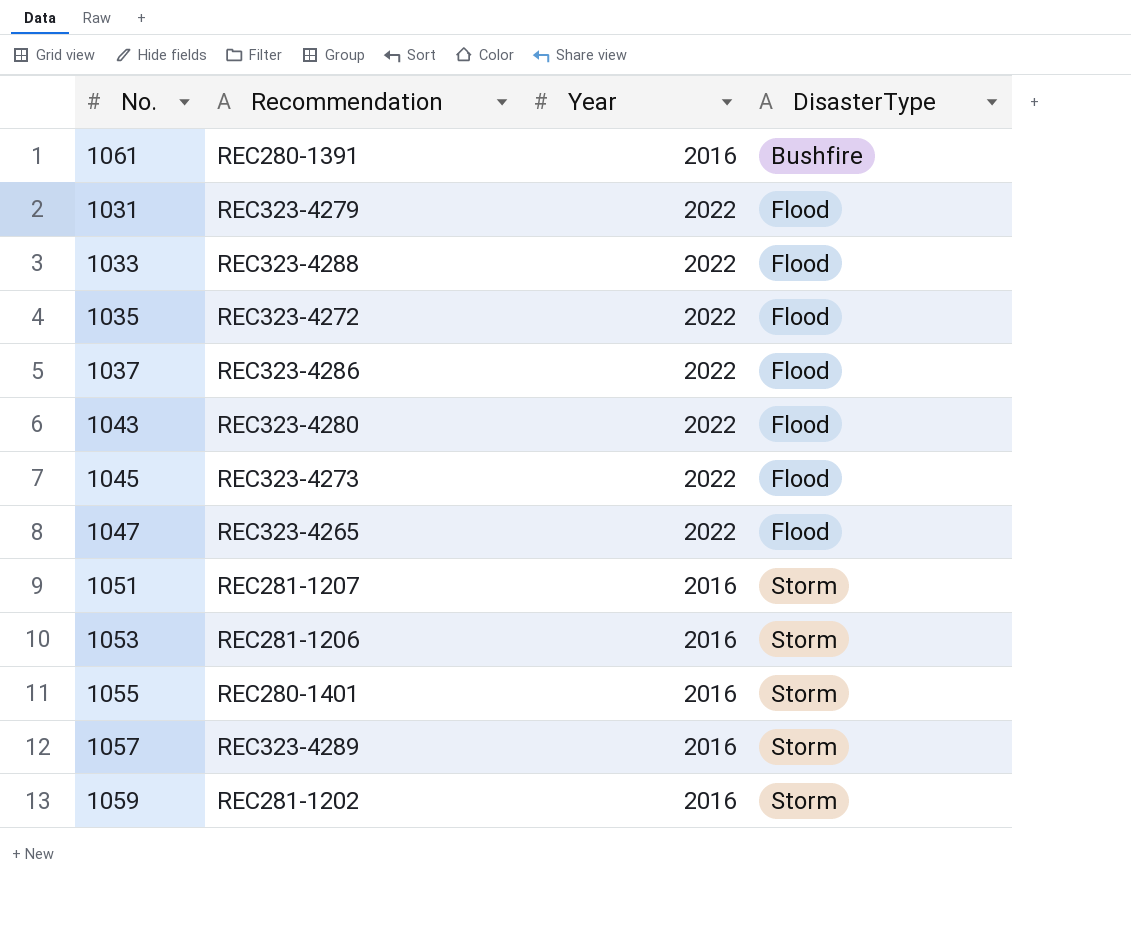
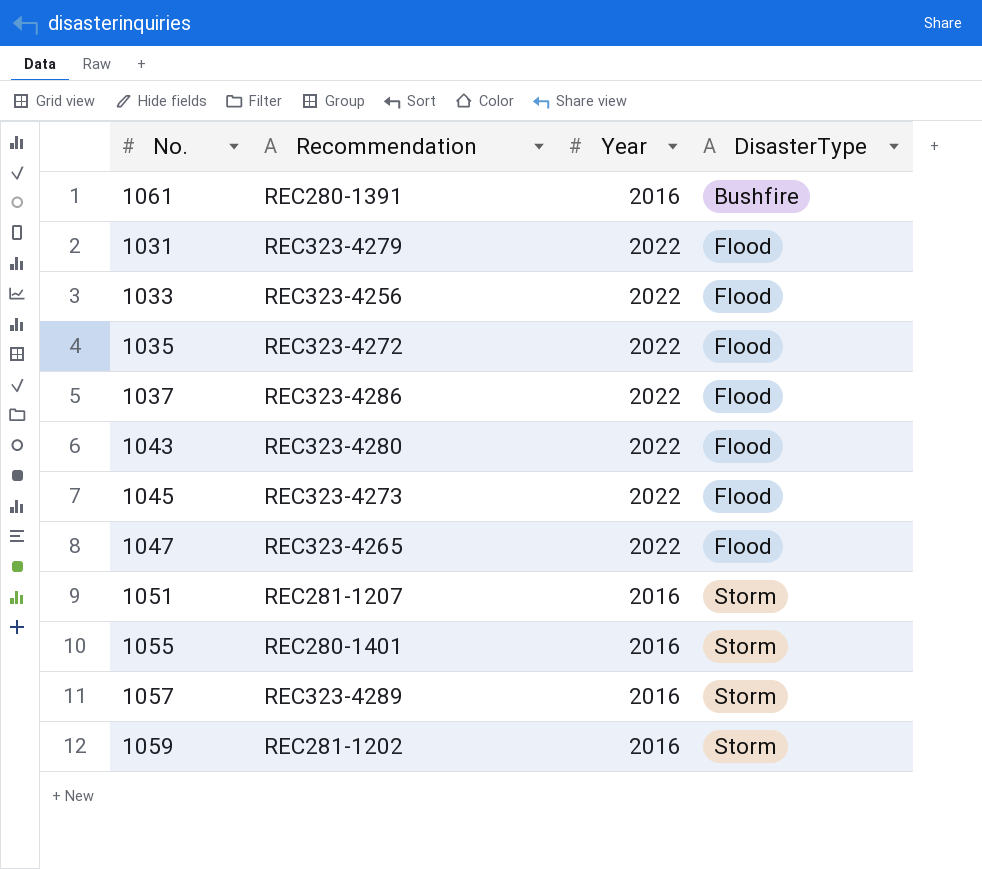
row 1053: REC281-1206 | 2016 | Storm -> none
1033 | Recommendation: REC323-4288 -> REC323-4256

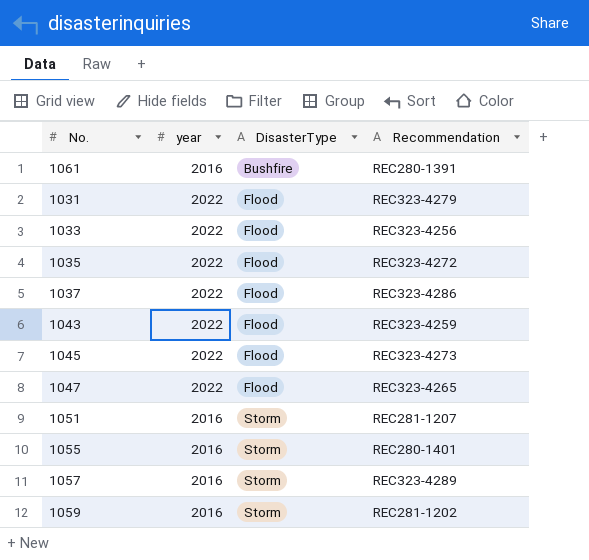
column name: Year -> year
column Recommendation | position: 2 -> 4
1043 | Recommendation: REC323-4280 -> REC323-4259

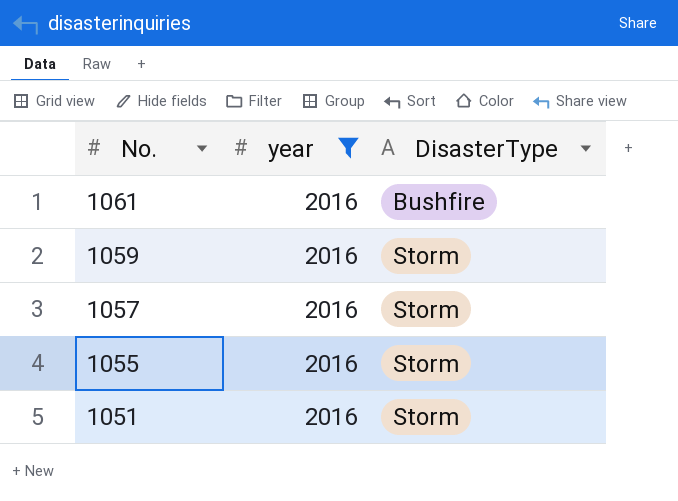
filter: none -> year = 2016
row order: DisasterType ascending -> No. descending
column Recommendation | position: 4 -> none

